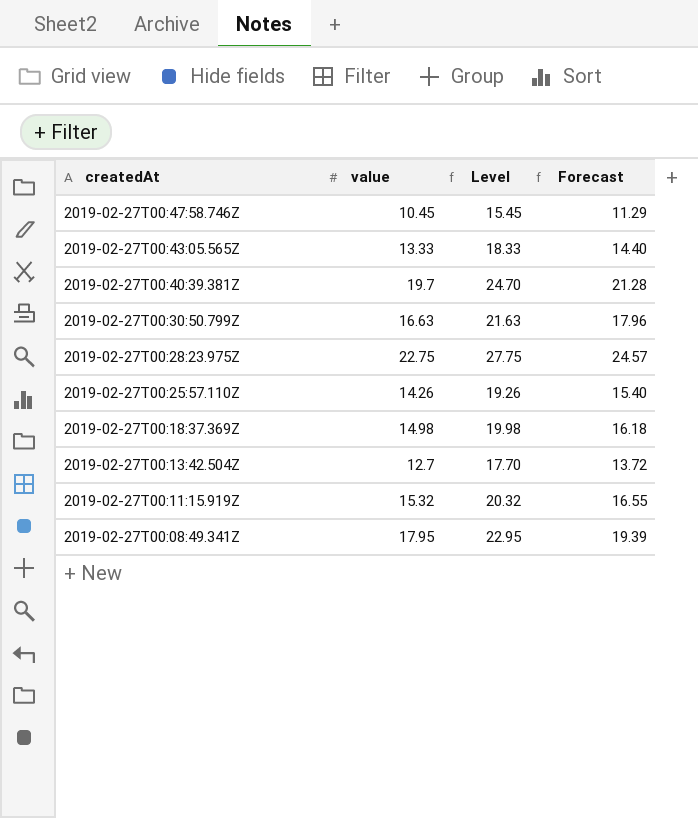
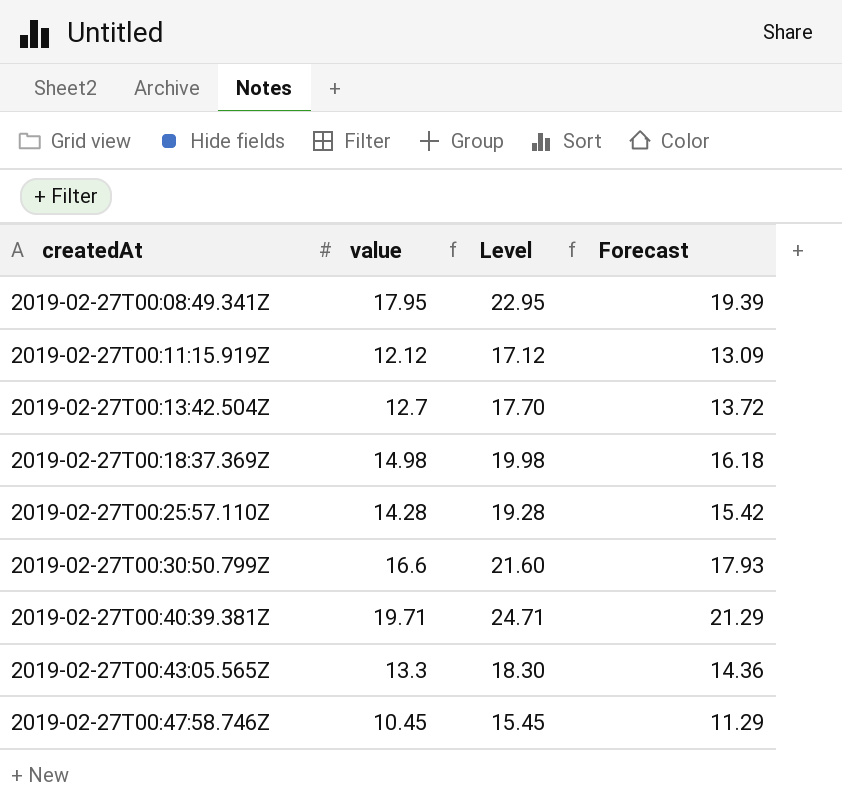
row order: createdAt descending -> createdAt ascending
row 2019-02-27T00:28:23.975Z: 22.75 | 27.75 | 24.57 -> none
2019-02-27T00:11:15.919Z | value: 15.32 -> 12.12
2019-02-27T00:11:15.919Z | Level: 20.32 -> 17.12
2019-02-27T00:11:15.919Z | Forecast: 16.55 -> 13.09
2019-02-27T00:25:57.110Z | value: 14.26 -> 14.28
2019-02-27T00:25:57.110Z | Level: 19.26 -> 19.28
2019-02-27T00:25:57.110Z | Forecast: 15.40 -> 15.42
2019-02-27T00:30:50.799Z | value: 16.63 -> 16.6
2019-02-27T00:30:50.799Z | Level: 21.63 -> 21.60
2019-02-27T00:30:50.799Z | Forecast: 17.96 -> 17.93
2019-02-27T00:40:39.381Z | value: 19.7 -> 19.71
2019-02-27T00:40:39.381Z | Level: 24.70 -> 24.71
2019-02-27T00:40:39.381Z | Forecast: 21.28 -> 21.29
2019-02-27T00:43:05.565Z | value: 13.33 -> 13.3
2019-02-27T00:43:05.565Z | Level: 18.33 -> 18.30
2019-02-27T00:43:05.565Z | Forecast: 14.40 -> 14.36

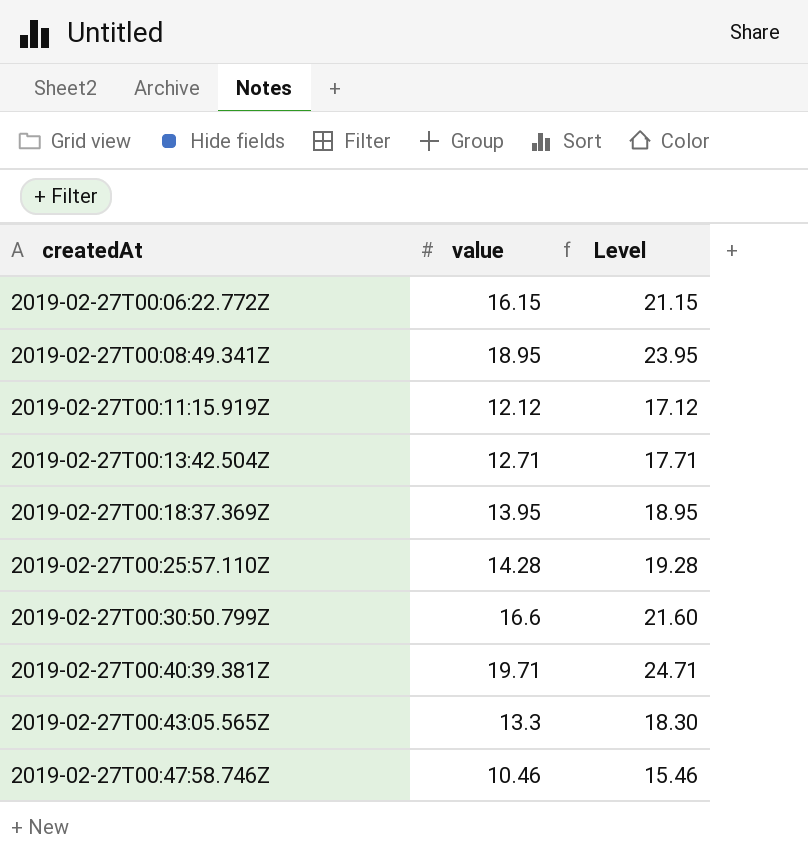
column Forecast | formula: [value] * 1.08 -> none
row 2019-02-27T00:06:22.772Z: none -> 16.15 | 21.15
2019-02-27T00:08:49.341Z | value: 17.95 -> 18.95
2019-02-27T00:08:49.341Z | Level: 22.95 -> 23.95
2019-02-27T00:13:42.504Z | value: 12.7 -> 12.71
2019-02-27T00:13:42.504Z | Level: 17.70 -> 17.71
2019-02-27T00:18:37.369Z | value: 14.98 -> 13.95
2019-02-27T00:18:37.369Z | Level: 19.98 -> 18.95
2019-02-27T00:47:58.746Z | value: 10.45 -> 10.46
2019-02-27T00:47:58.746Z | Level: 15.45 -> 15.46

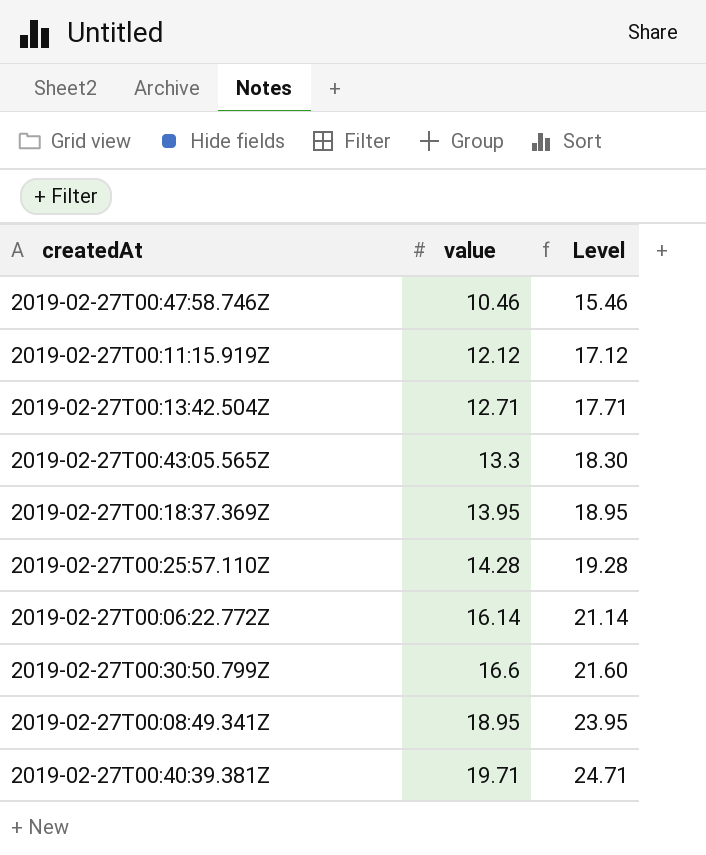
row order: createdAt ascending -> value ascending
2019-02-27T00:06:22.772Z | value: 16.15 -> 16.14
2019-02-27T00:06:22.772Z | Level: 21.15 -> 21.14

